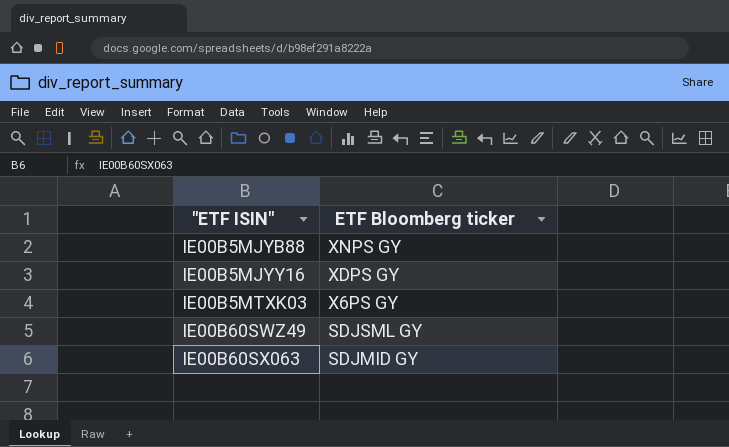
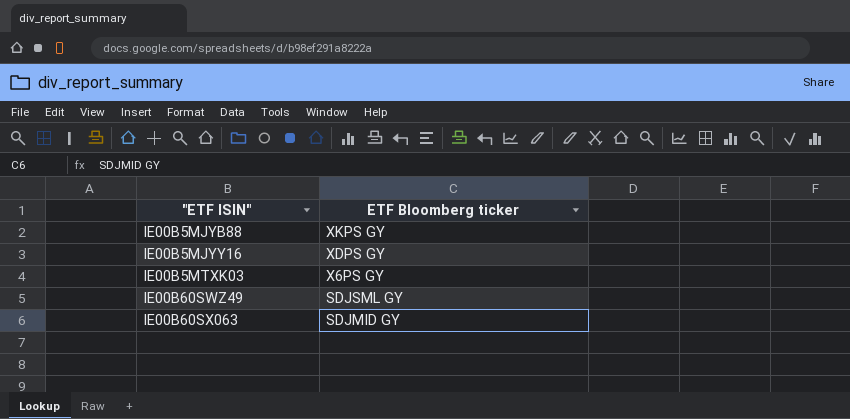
IE00B5MJYB88 | ETF Bloomberg ticker: XNPS GY -> XKPS GY

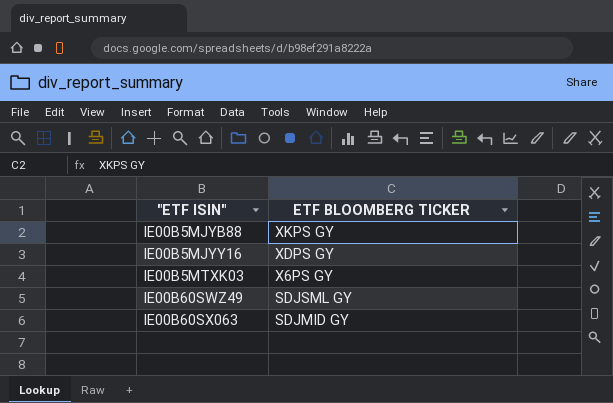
column name: ETF Bloomberg ticker -> ETF BLOOMBERG TICKER

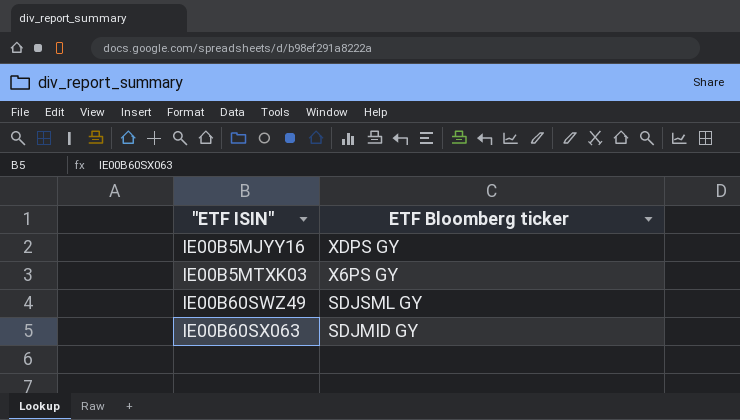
column name: ETF BLOOMBERG TICKER -> ETF Bloomberg ticker
row IE00B5MJYB88: XKPS GY -> none

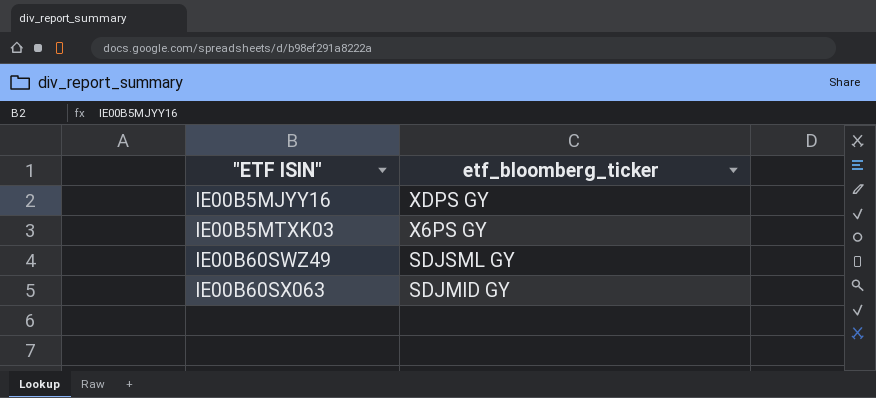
column name: ETF Bloomberg ticker -> etf_bloomberg_ticker

